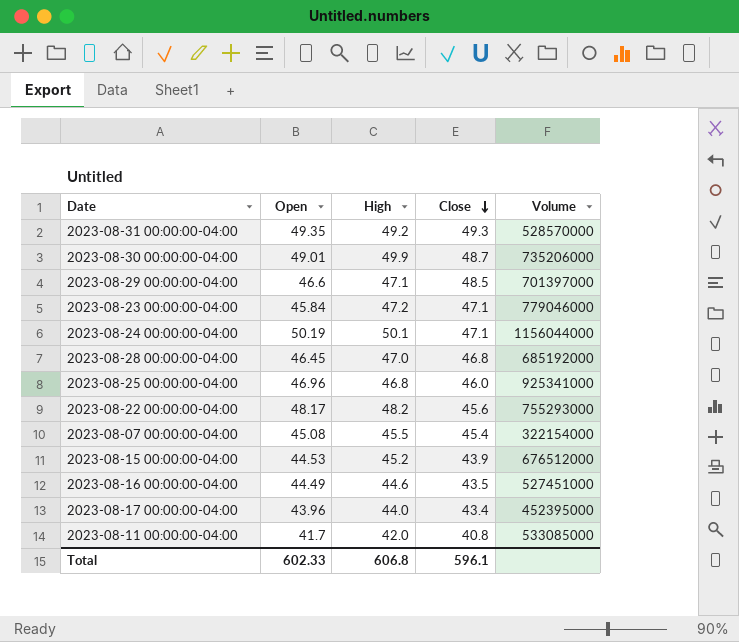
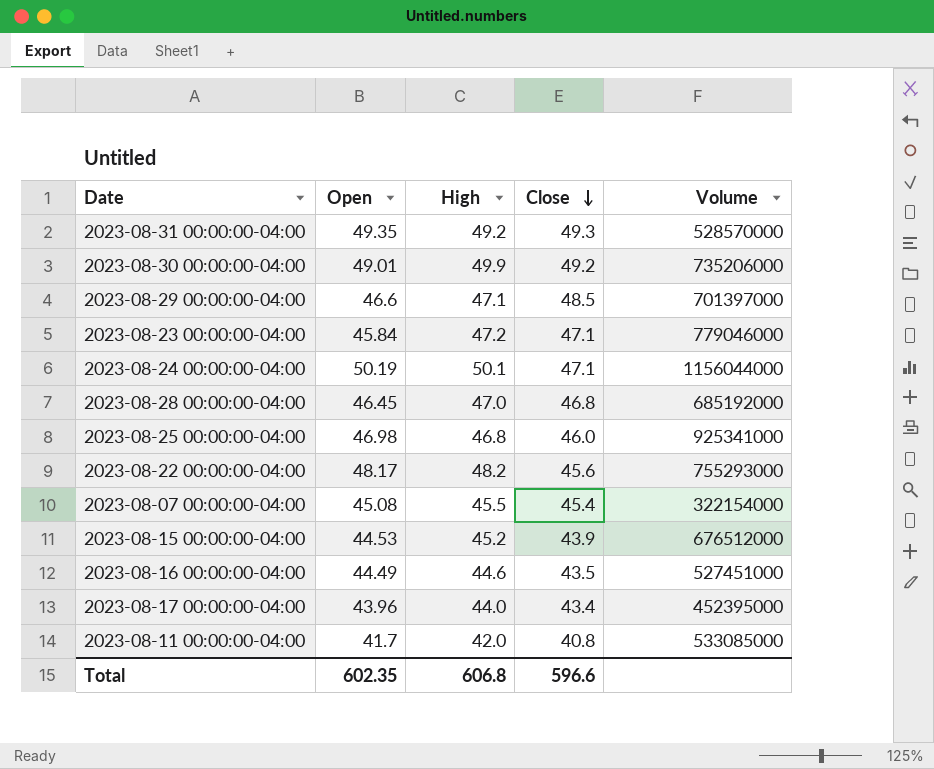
2023-08-30 00:00:00-04:00 | Close: 48.7 -> 49.2
2023-08-25 00:00:00-04:00 | Open: 46.96 -> 46.98
Total | Open: 602.33 -> 602.35
Total | Close: 596.1 -> 596.6

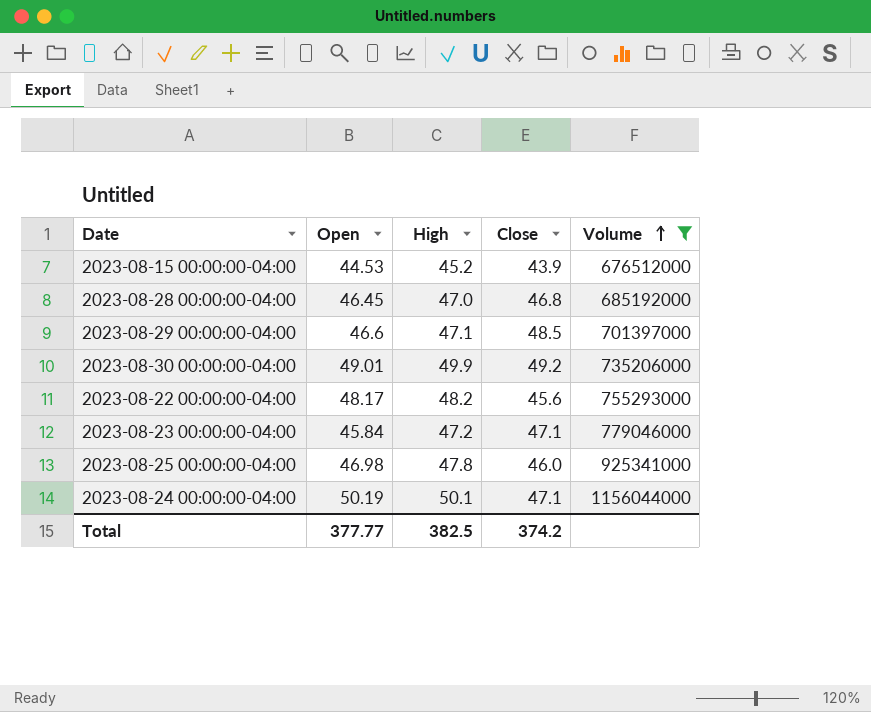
filter: none -> Volume >= 676512000
row order: Close descending -> Volume ascending
2023-08-25 00:00:00-04:00 | High: 46.8 -> 47.8
Total | Open: 602.35 -> 377.77
Total | High: 606.8 -> 382.5
Total | Close: 596.6 -> 374.2

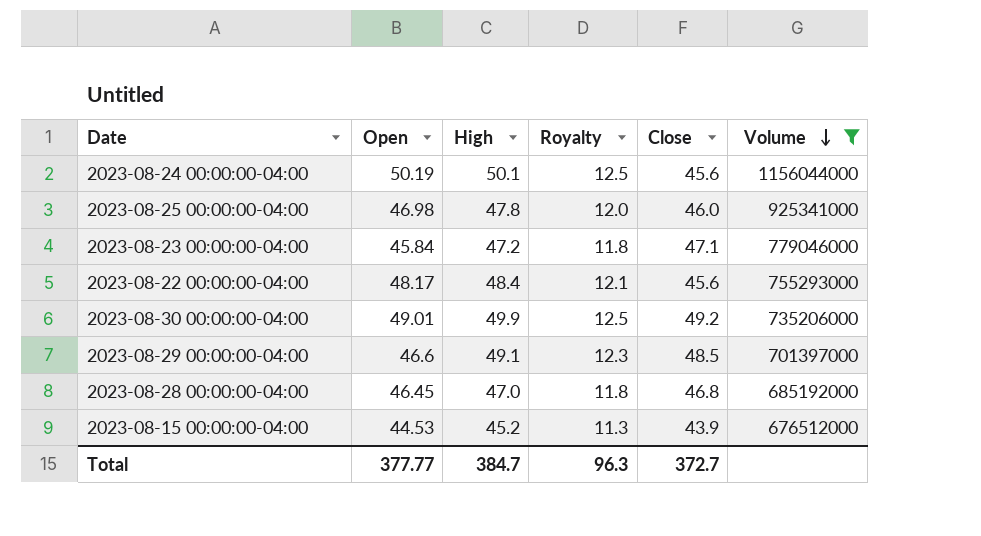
row order: Volume ascending -> Volume descending
column Royalty | formula: none -> [High] * 0.25
2023-08-24 00:00:00-04:00 | Close: 47.1 -> 45.6
2023-08-22 00:00:00-04:00 | High: 48.2 -> 48.4
2023-08-29 00:00:00-04:00 | High: 47.1 -> 49.1
Total | High: 382.5 -> 384.7
Total | Close: 374.2 -> 372.7

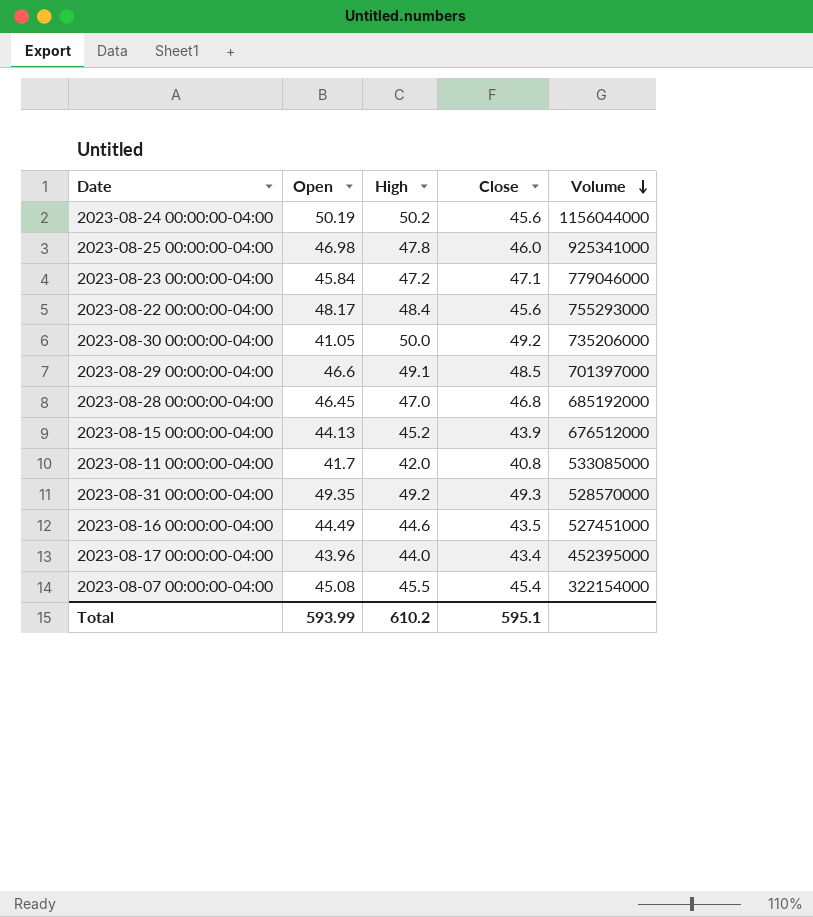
filter: Volume >= 676512000 -> none
column Royalty | formula: [High] * 0.25 -> none
2023-08-24 00:00:00-04:00 | High: 50.1 -> 50.2
2023-08-30 00:00:00-04:00 | Open: 49.01 -> 41.05
2023-08-30 00:00:00-04:00 | High: 49.9 -> 50.0
2023-08-15 00:00:00-04:00 | Open: 44.53 -> 44.13
Total | Open: 377.77 -> 593.99
Total | High: 384.7 -> 610.2
Total | Close: 372.7 -> 595.1

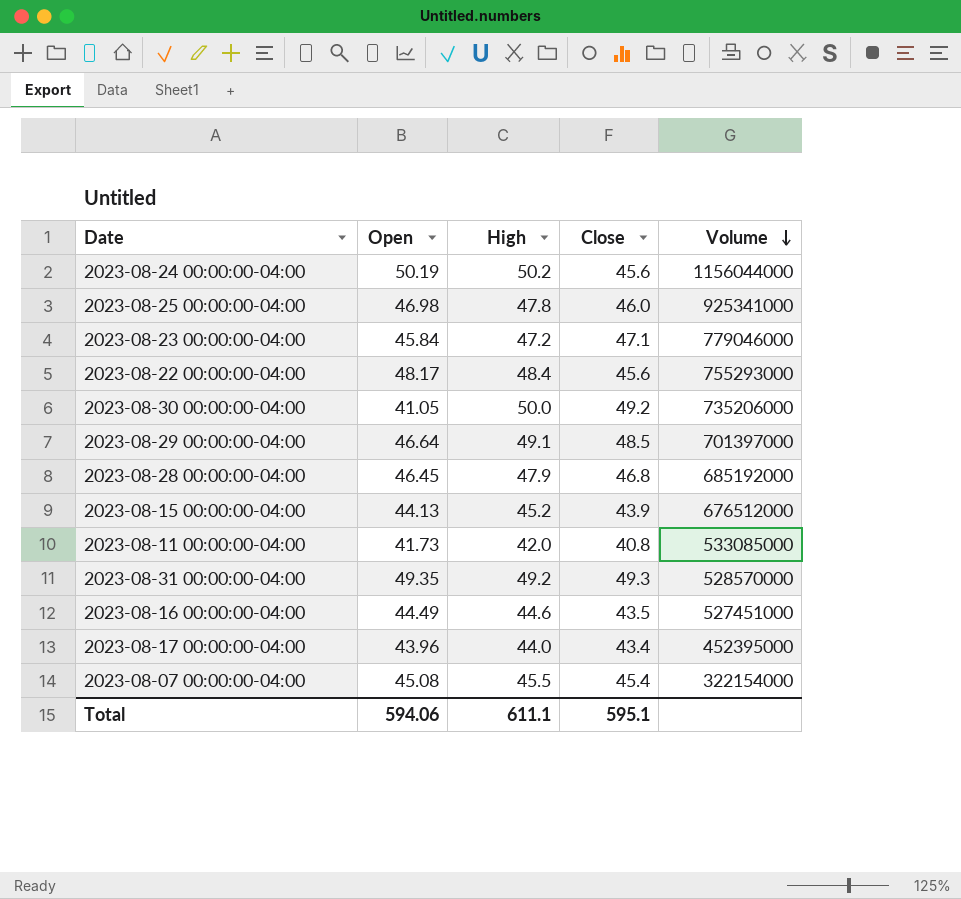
2023-08-29 00:00:00-04:00 | Open: 46.6 -> 46.64
2023-08-28 00:00:00-04:00 | High: 47.0 -> 47.9
2023-08-11 00:00:00-04:00 | Open: 41.7 -> 41.73
Total | Open: 593.99 -> 594.06
Total | High: 610.2 -> 611.1

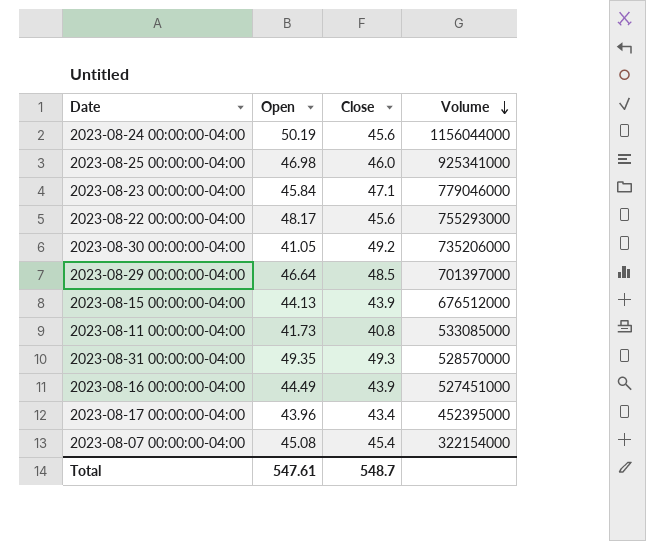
column High | position: 3 -> none
row 2023-08-28 00:00:00-04:00: 46.45 | 47.9 | 46.8 | 685192000 -> none
2023-08-16 00:00:00-04:00 | Close: 43.5 -> 43.9
Total | Open: 594.06 -> 547.61
Total | Close: 595.1 -> 548.7

